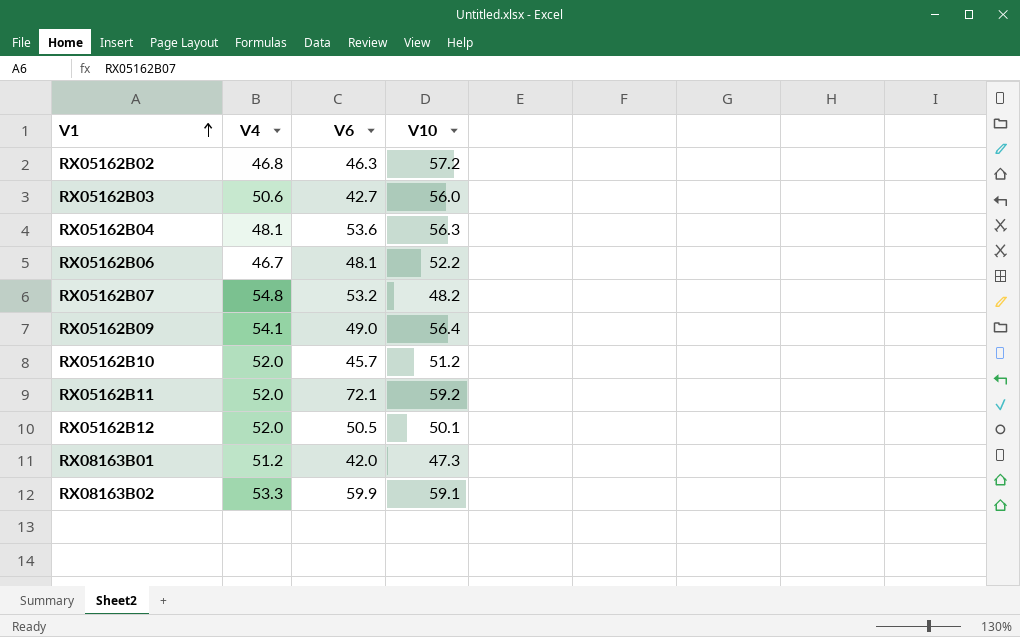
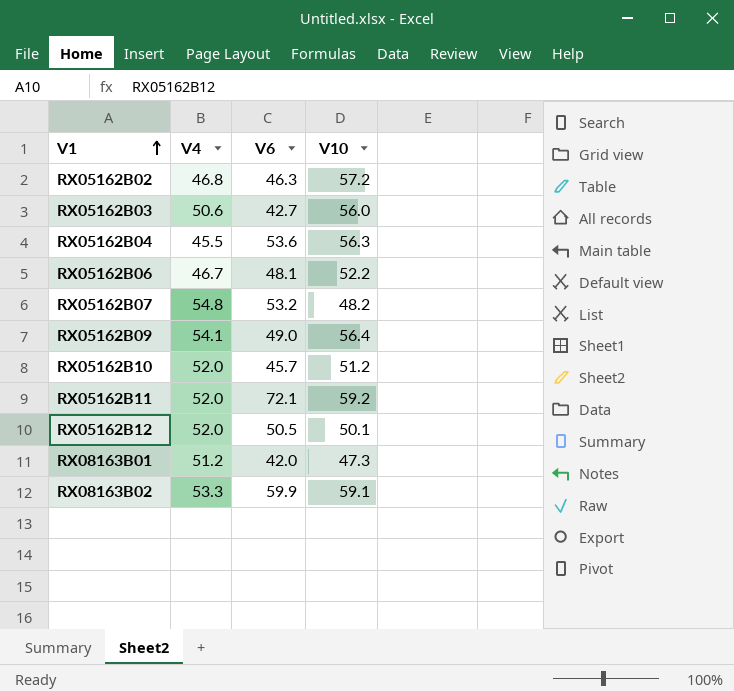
RX05162B04 | V4: 48.1 -> 45.5

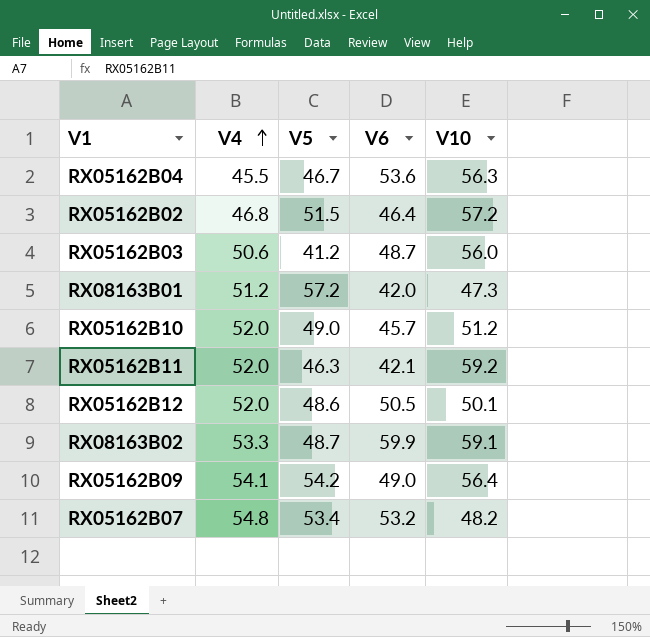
row order: V1 ascending -> V4 ascending
column V5 | position: none -> 3
row RX05162B06: 46.7 | 48.1 | 52.2 -> none
RX05162B02 | V6: 46.3 -> 46.4
RX05162B03 | V6: 42.7 -> 48.7
RX05162B11 | V6: 72.1 -> 42.1

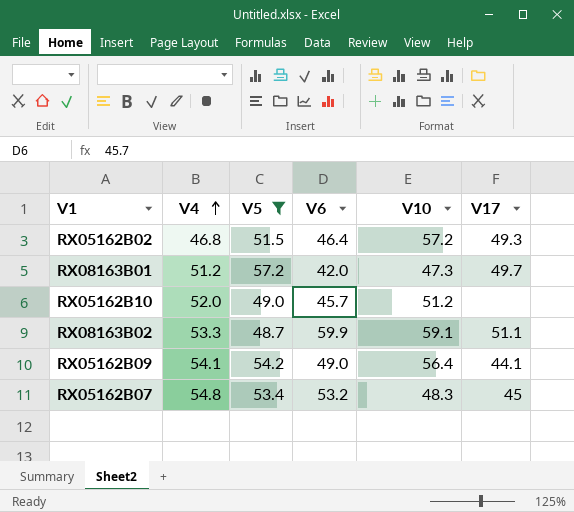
filter: none -> V5 >= 48.7
column V17 | position: none -> 6
RX05162B07 | V10: 48.2 -> 48.3

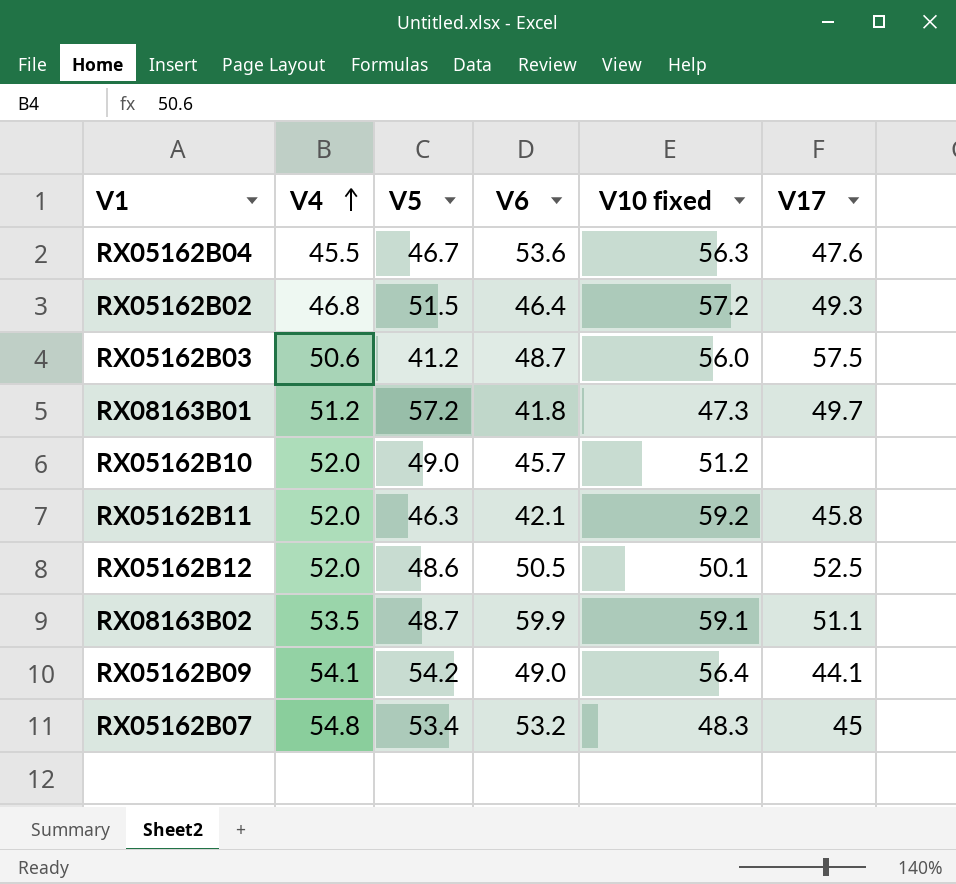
filter: V5 >= 48.7 -> none
column name: V10 -> V10 fixed
RX08163B01 | V6: 42.0 -> 41.8
RX08163B02 | V4: 53.3 -> 53.5

